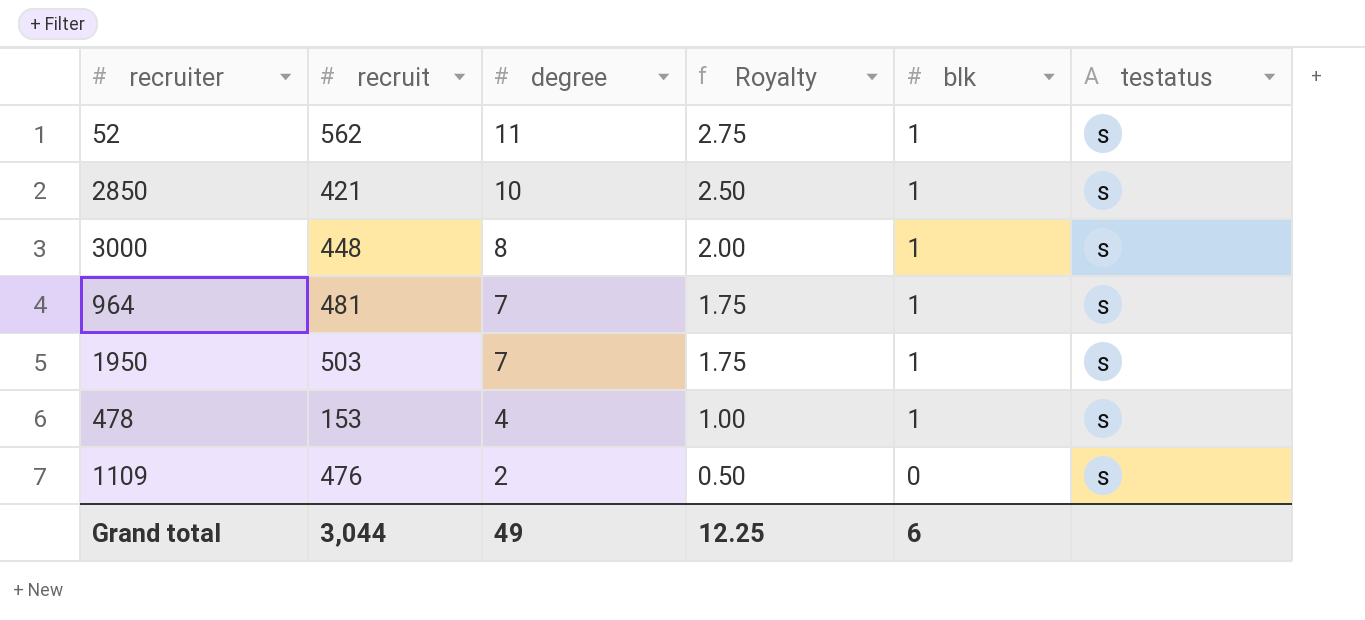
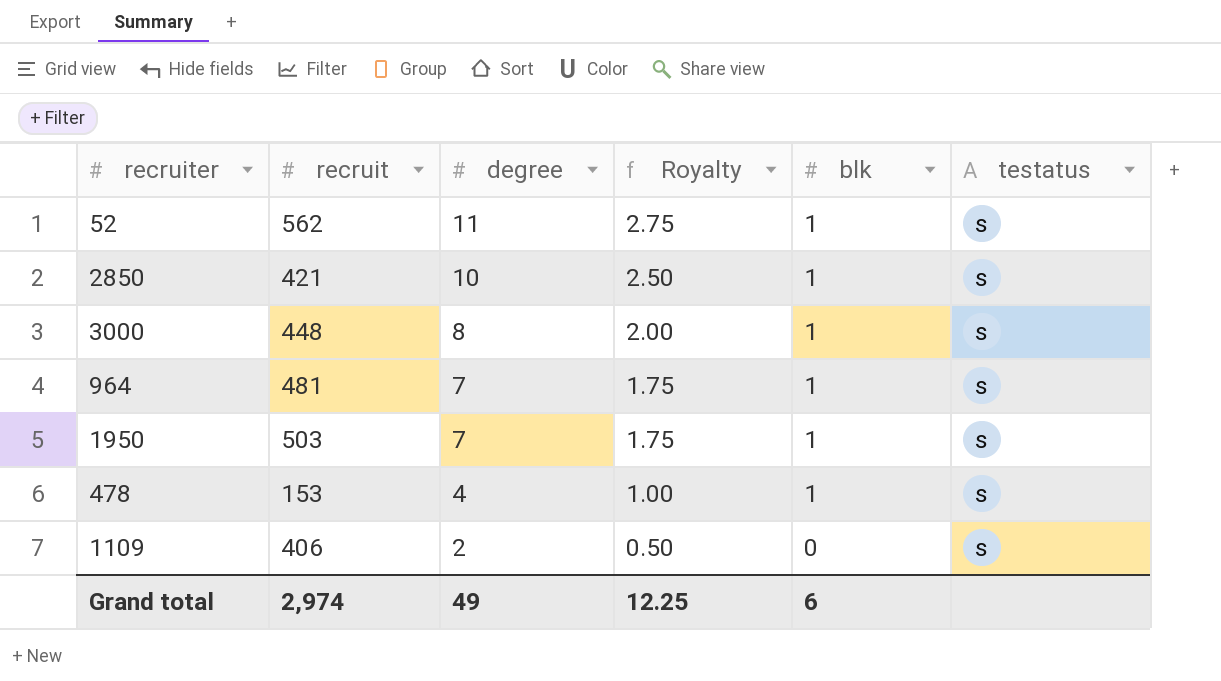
1109 | recruit: 476 -> 406
Grand total | recruit: 3,044 -> 2,974

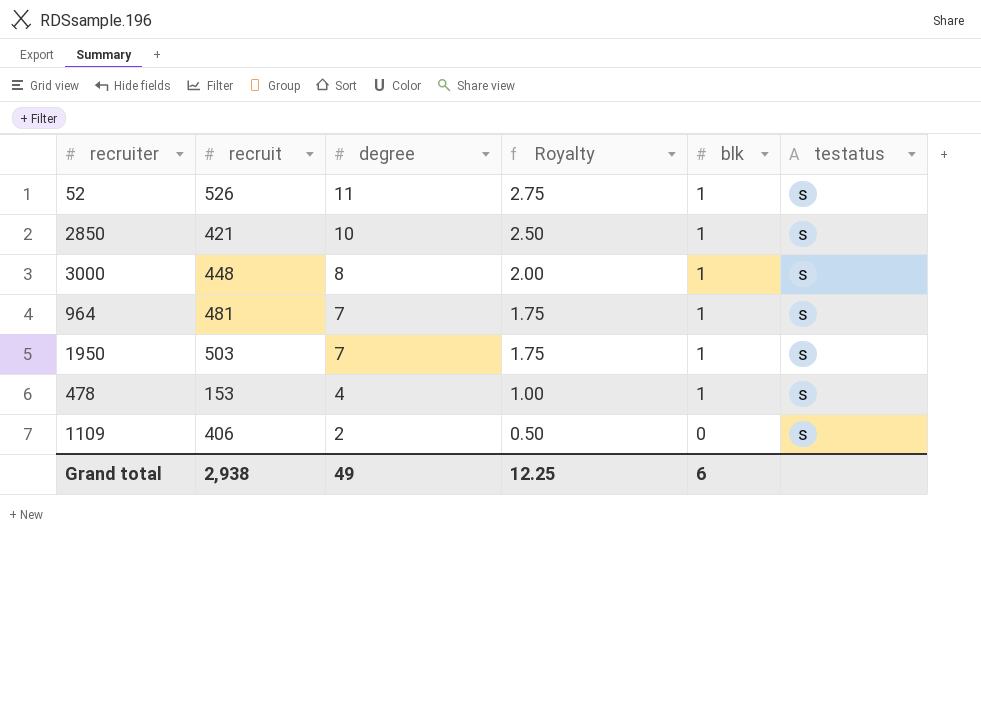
52 | recruit: 562 -> 526
Grand total | recruit: 2,974 -> 2,938

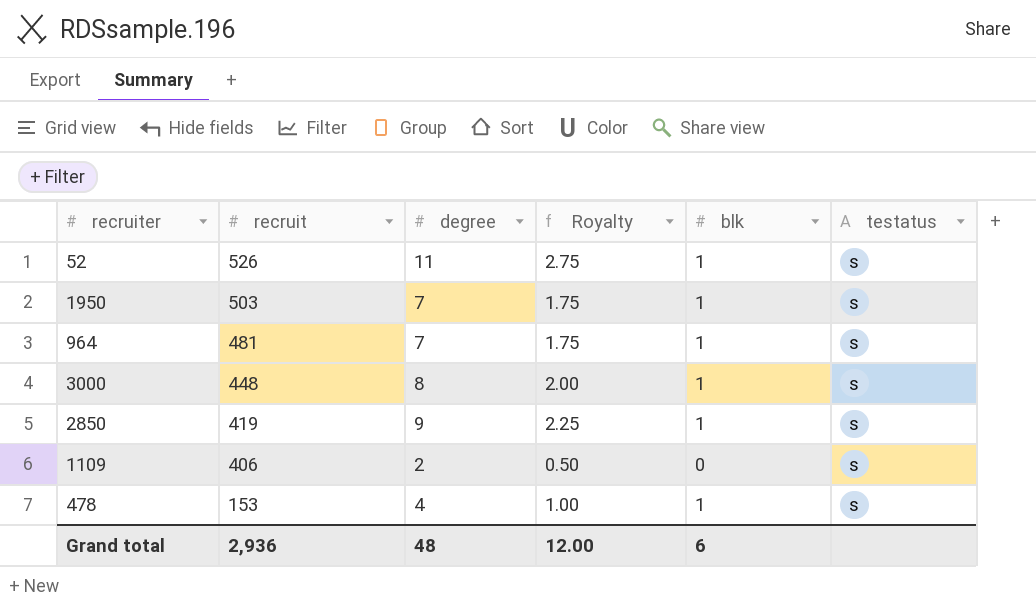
row order: degree descending -> recruit descending
2850 | recruit: 421 -> 419
2850 | degree: 10 -> 9
2850 | Royalty: 2.50 -> 2.25
Grand total | recruit: 2,938 -> 2,936
Grand total | degree: 49 -> 48
Grand total | Royalty: 12.25 -> 12.00

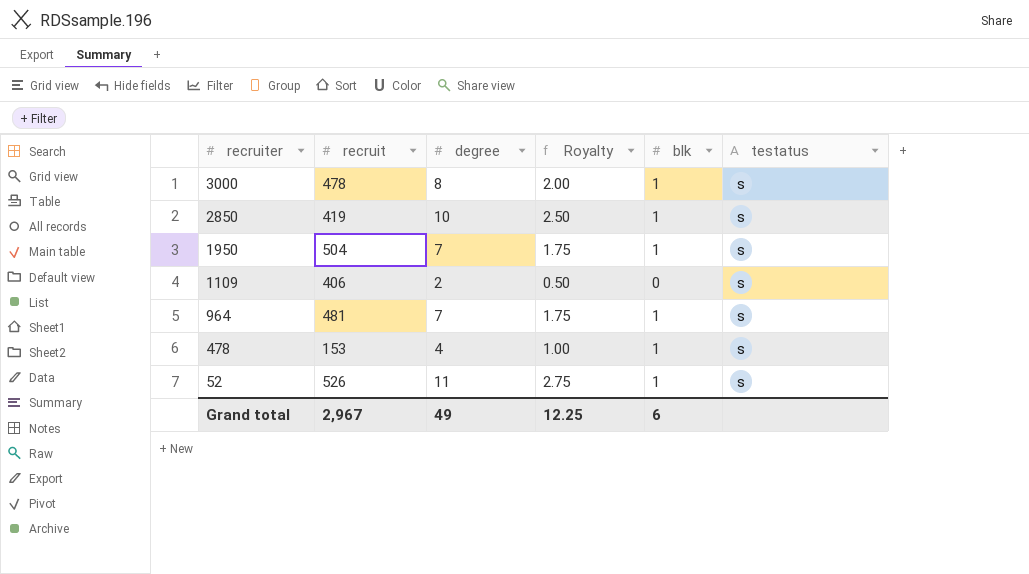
row order: recruit descending -> recruiter descending
3000 | recruit: 448 -> 478
2850 | degree: 9 -> 10
2850 | Royalty: 2.25 -> 2.50
1950 | recruit: 503 -> 504
Grand total | recruit: 2,936 -> 2,967
Grand total | degree: 48 -> 49
Grand total | Royalty: 12.00 -> 12.25

